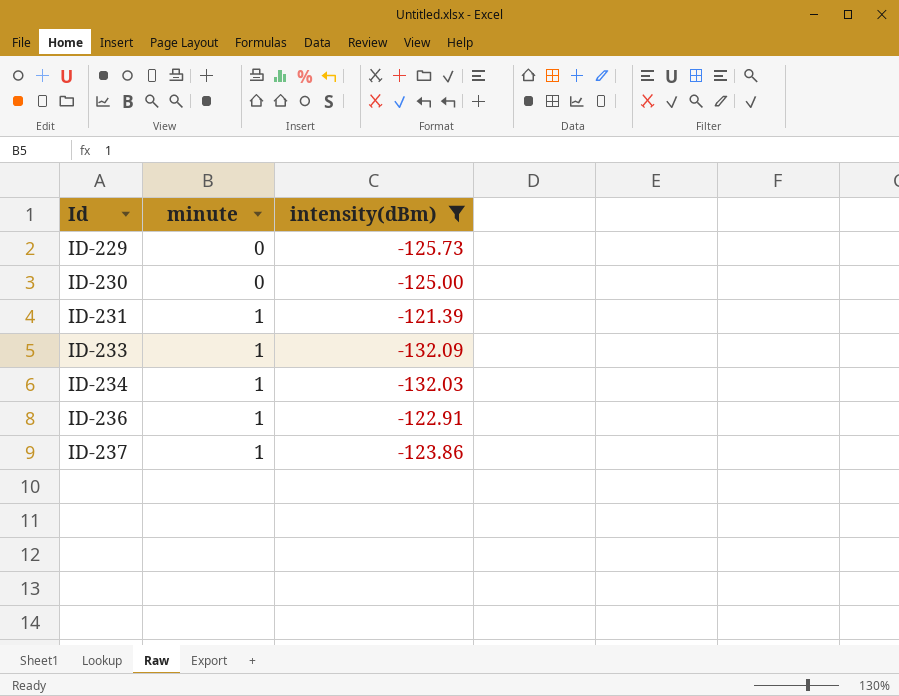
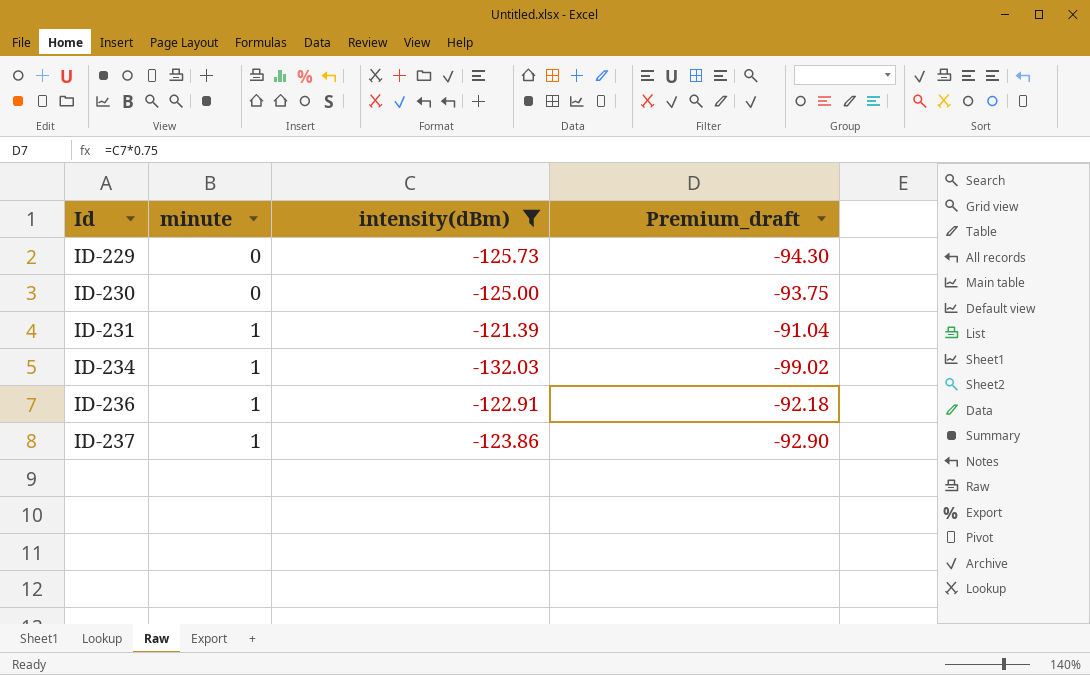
column Premium_draft | formula: none -> [intensity(dBm)] * 0.75
row ID-233: 1 | -132.09 -> none

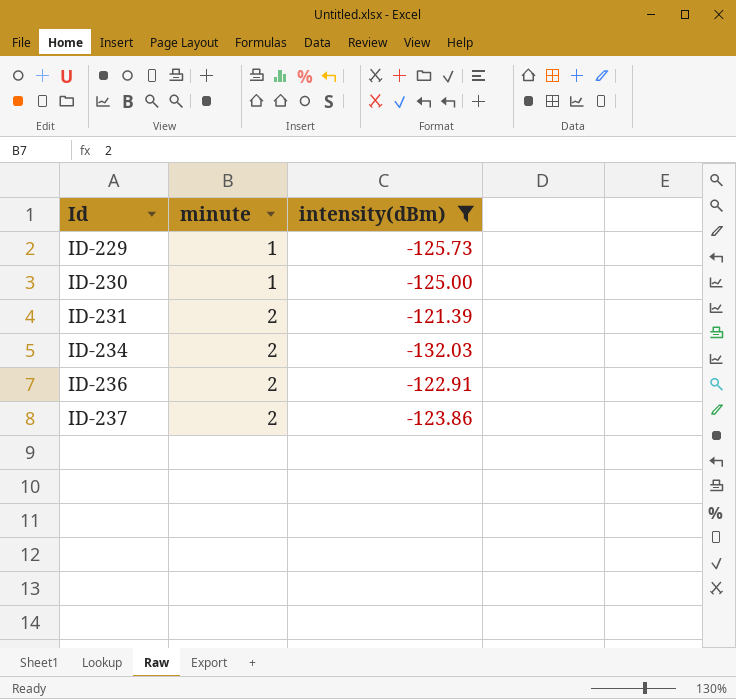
column Premium_draft | formula: [intensity(dBm)] * 0.75 -> none
ID-229 | minute: 0 -> 1
ID-230 | minute: 0 -> 1
ID-231 | minute: 1 -> 2
ID-234 | minute: 1 -> 2
ID-236 | minute: 1 -> 2
ID-237 | minute: 1 -> 2

